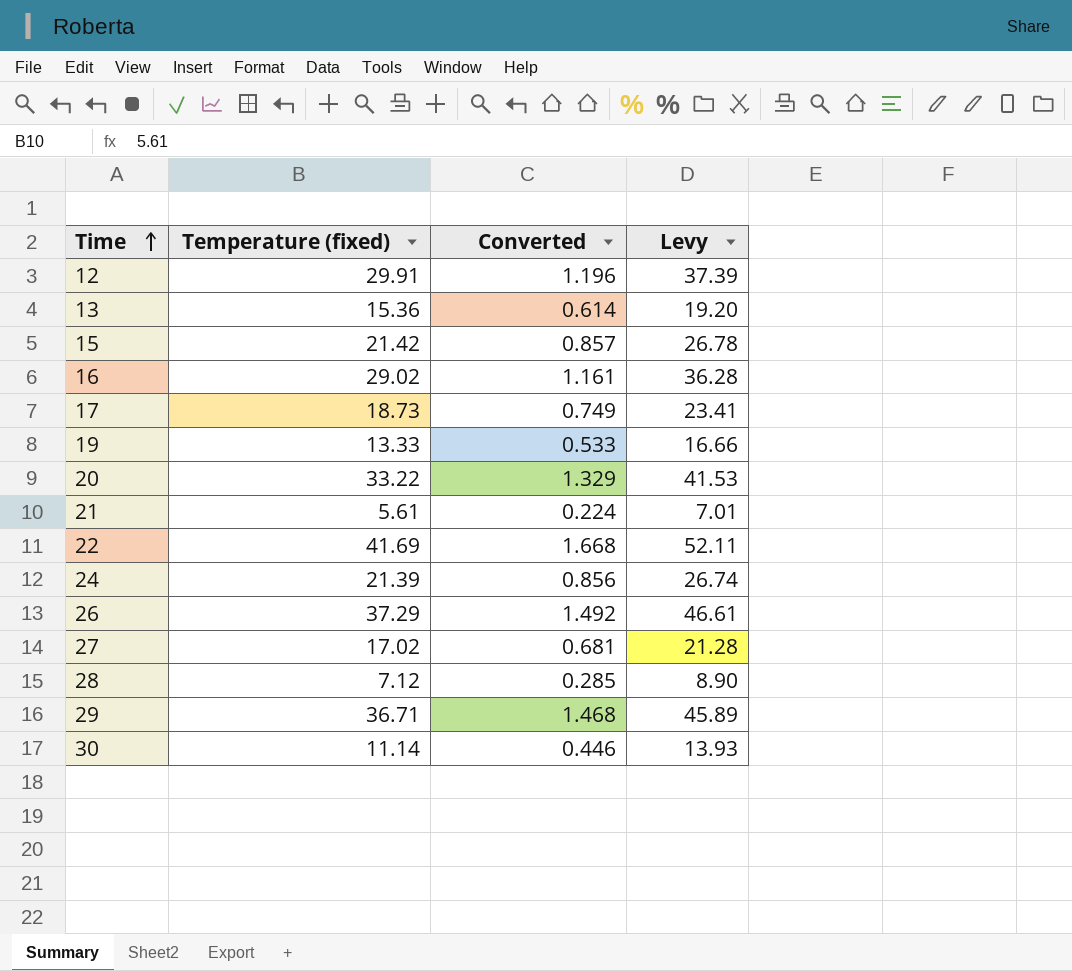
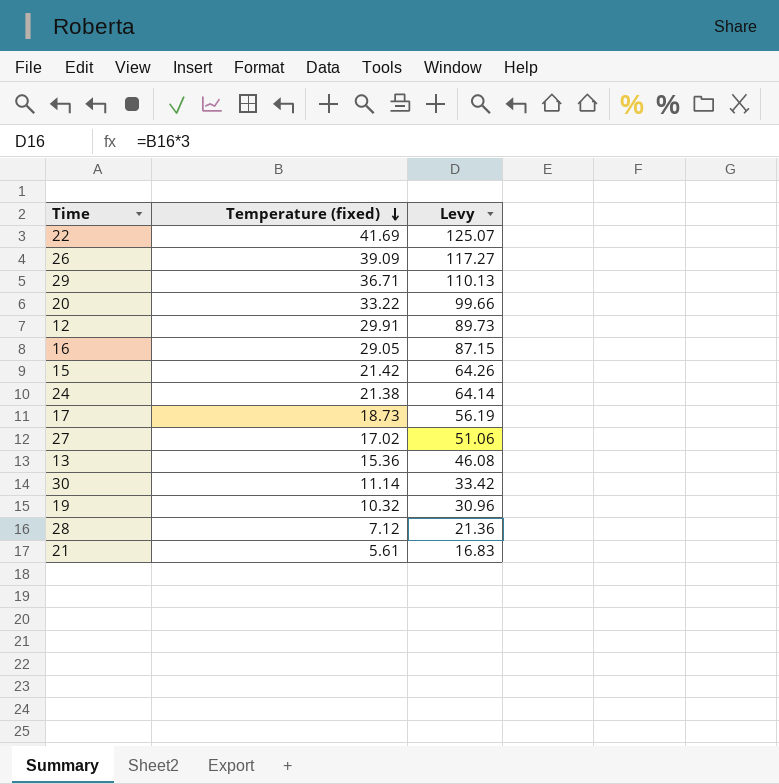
row order: Time ascending -> Temperature (fixed) descending
column Converted | formula: [Temperature (fixed)] * 0.04 -> none
column Levy | formula: [Temperature (fixed)] * 1.25 -> [Temperature (fixed)] * 3
26 | Temperature (fixed): 37.29 -> 39.09
16 | Temperature (fixed): 29.02 -> 29.05
24 | Temperature (fixed): 21.39 -> 21.38
19 | Temperature (fixed): 13.33 -> 10.32

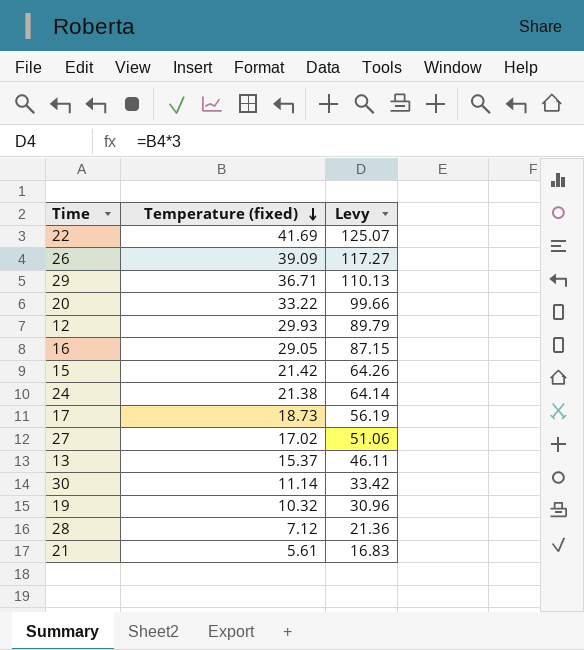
12 | Temperature (fixed): 29.91 -> 29.93
12 | Levy: 89.73 -> 89.79
13 | Temperature (fixed): 15.36 -> 15.37
13 | Levy: 46.08 -> 46.11

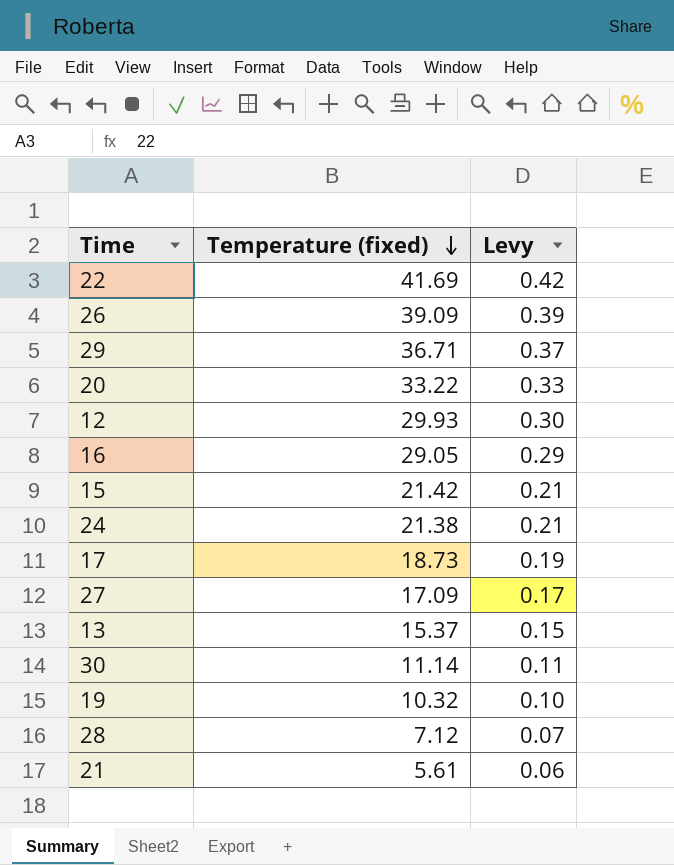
column Levy | formula: [Temperature (fixed)] * 3 -> [Temperature (fixed)] * 0.01
27 | Temperature (fixed): 17.02 -> 17.09

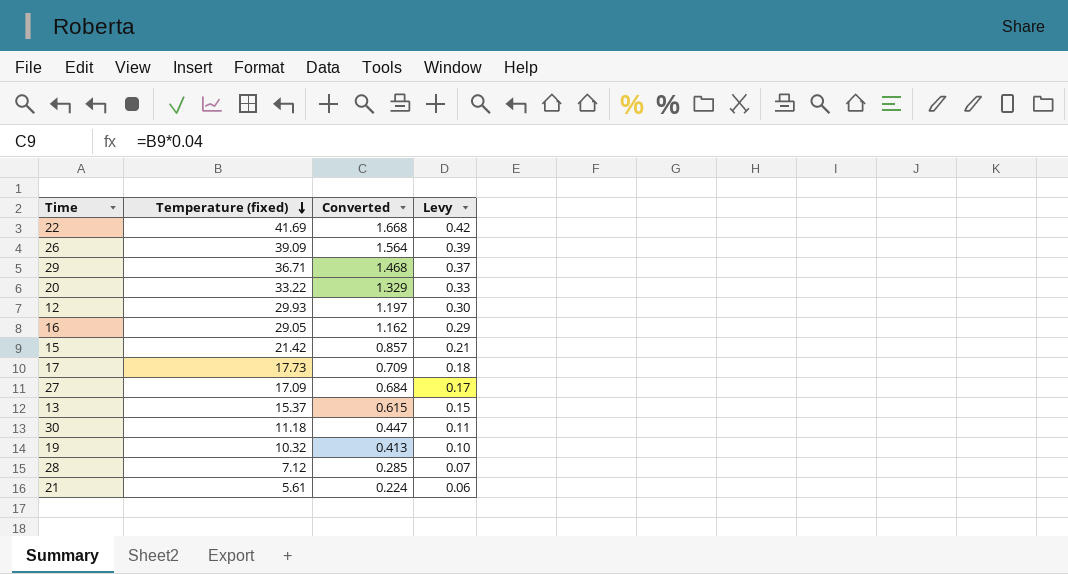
column Converted | formula: none -> [Temperature (fixed)] * 0.04
row 24: 21.38 | 0.21 -> none
17 | Temperature (fixed): 18.73 -> 17.73
17 | Levy: 0.19 -> 0.18
30 | Temperature (fixed): 11.14 -> 11.18

